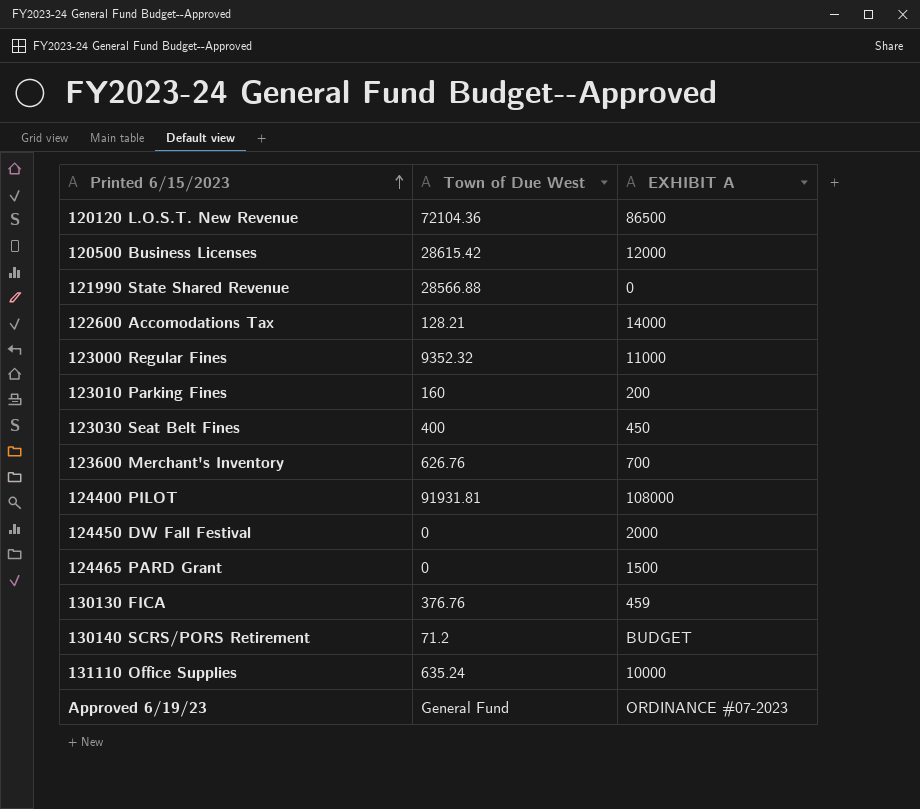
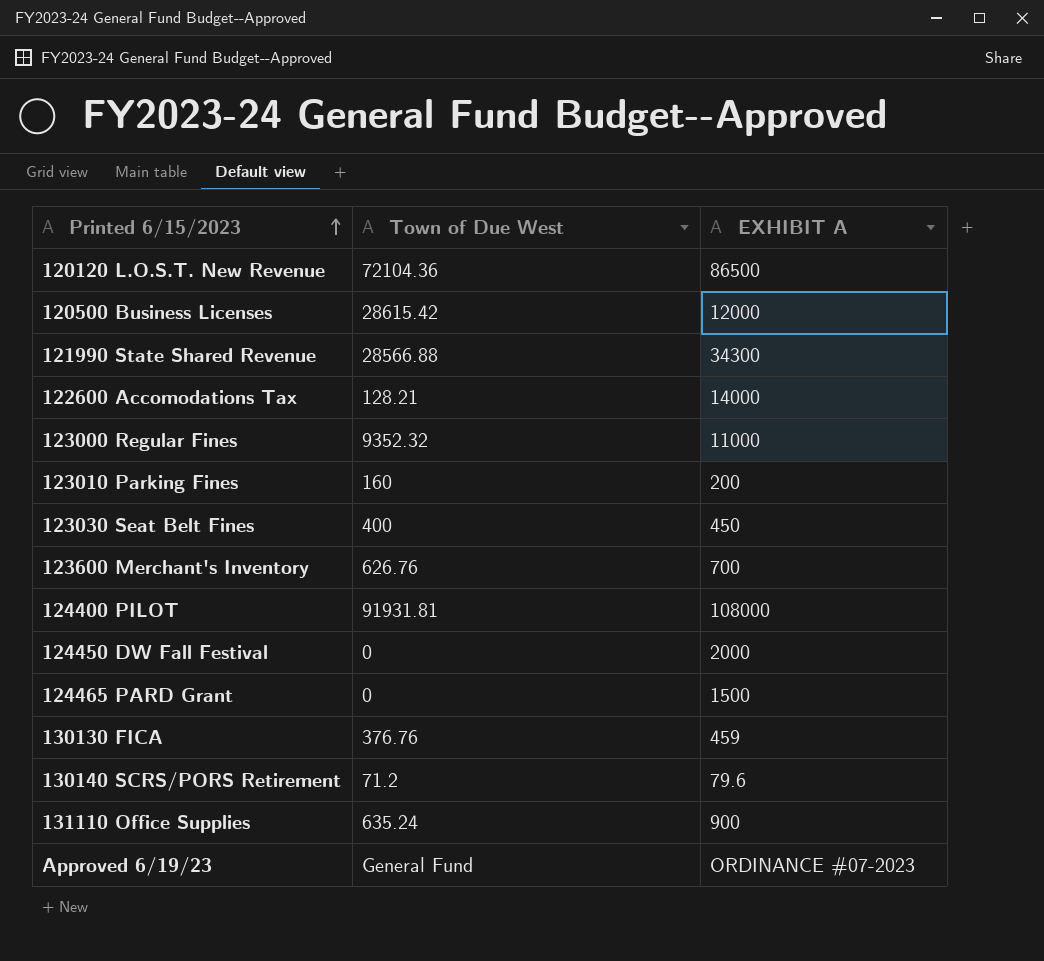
121990 State Shared Revenue | EXHIBIT A: 0 -> 34300
130140 SCRS/PORS Retirement | EXHIBIT A: BUDGET -> 79.6
131110 Office Supplies | EXHIBIT A: 10000 -> 900

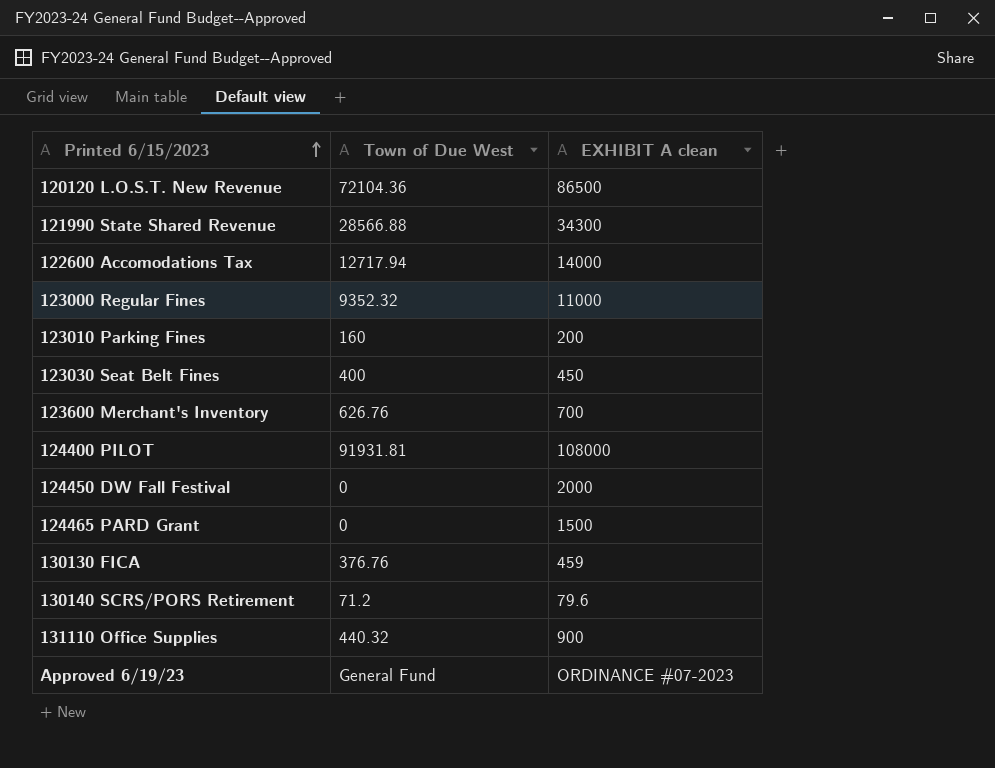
column name: EXHIBIT A -> EXHIBIT A clean
row 120500 Business Licenses: 28615.42 | 12000 -> none
122600 Accomodations Tax | Town of Due West: 128.21 -> 12717.94
131110 Office Supplies | Town of Due West: 635.24 -> 440.32

